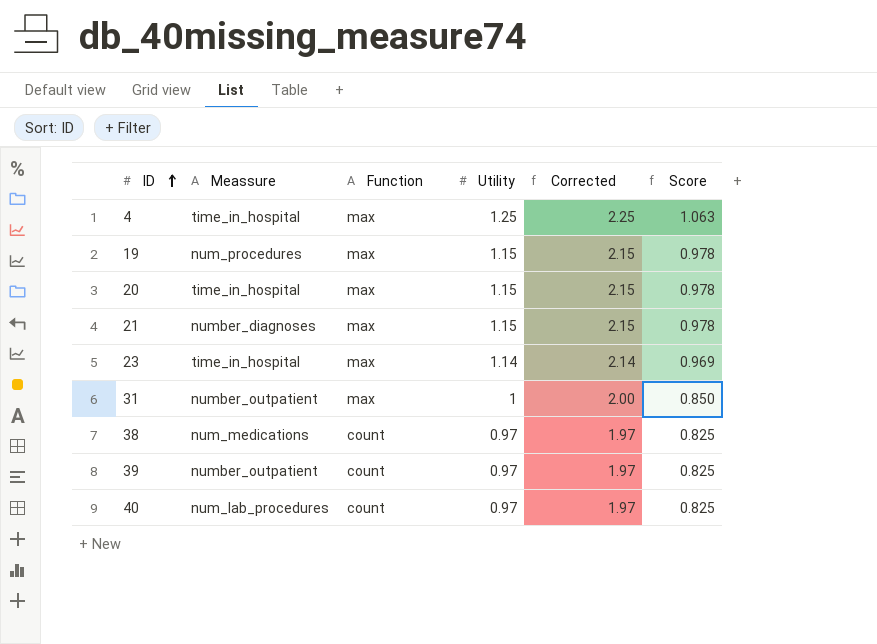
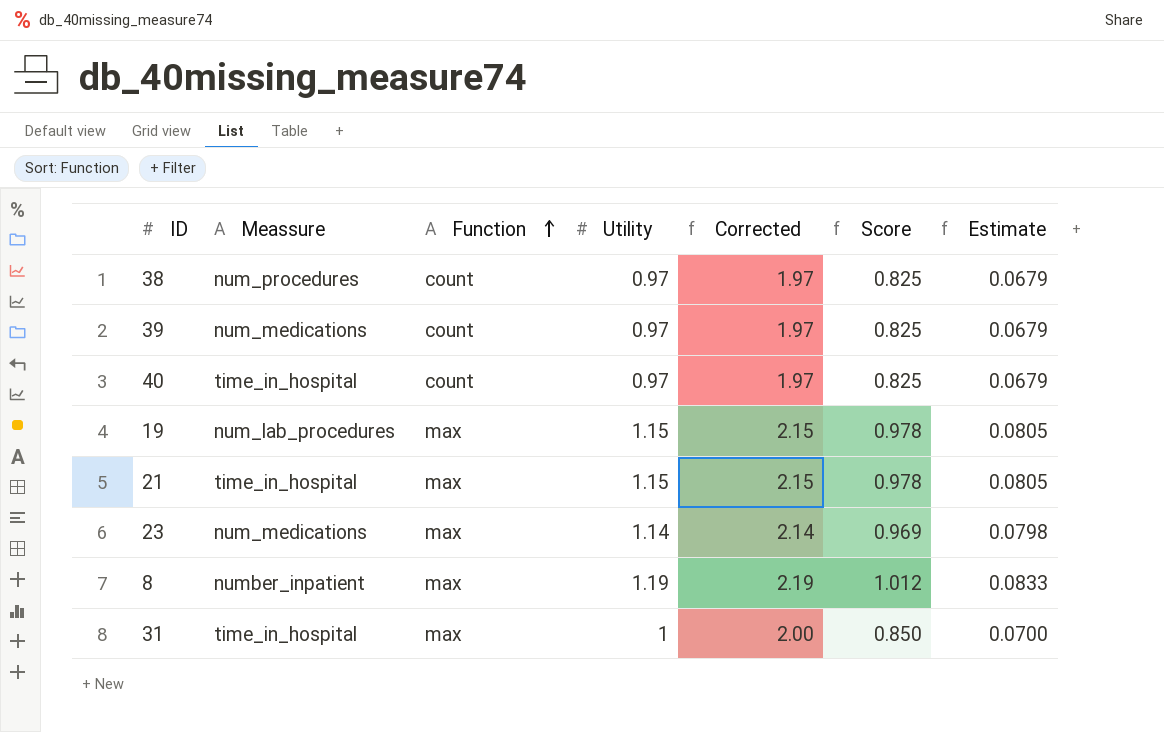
row order: ID ascending -> Function ascending
column Estimate | formula: none -> [Utility] * 0.07
row 4: time_in_hospital | max | 1.25 | 2.25 | 1.063 -> none
row 20: time_in_hospital | max | 1.15 | 2.15 | 0.978 -> none
38 | Meassure: num_medications -> num_procedures
39 | Meassure: number_outpatient -> num_medications
40 | Meassure: num_lab_procedures -> time_in_hospital
19 | Meassure: num_procedures -> num_lab_procedures
21 | Meassure: number_diagnoses -> time_in_hospital
23 | Meassure: time_in_hospital -> num_medications
row 8: none -> number_inpatient | max | 1.19 | 2.19 | 1.012 | 0.0833
31 | Meassure: number_outpatient -> time_in_hospital

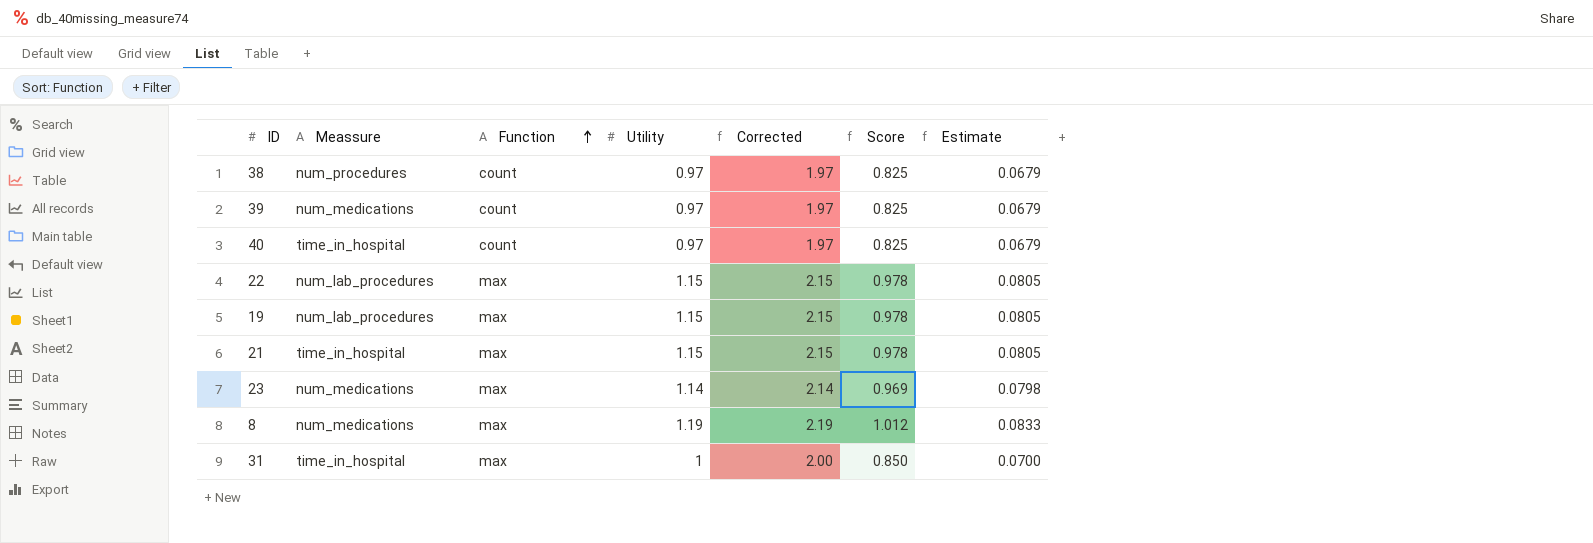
row 22: none -> num_lab_procedures | max | 1.15 | 2.15 | 0.978 | 0.0805
8 | Meassure: number_inpatient -> num_medications

